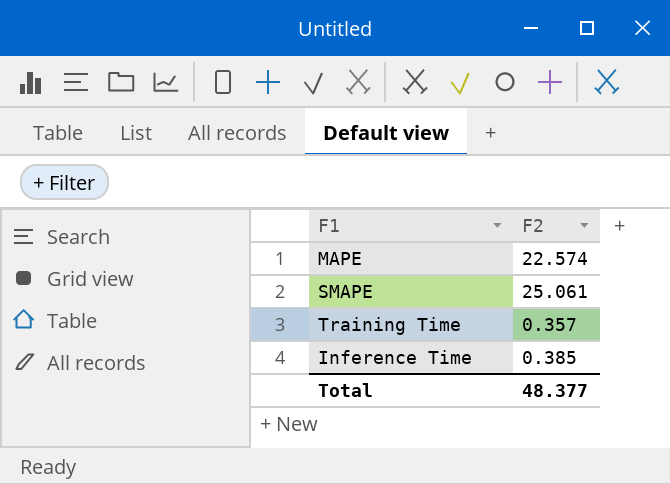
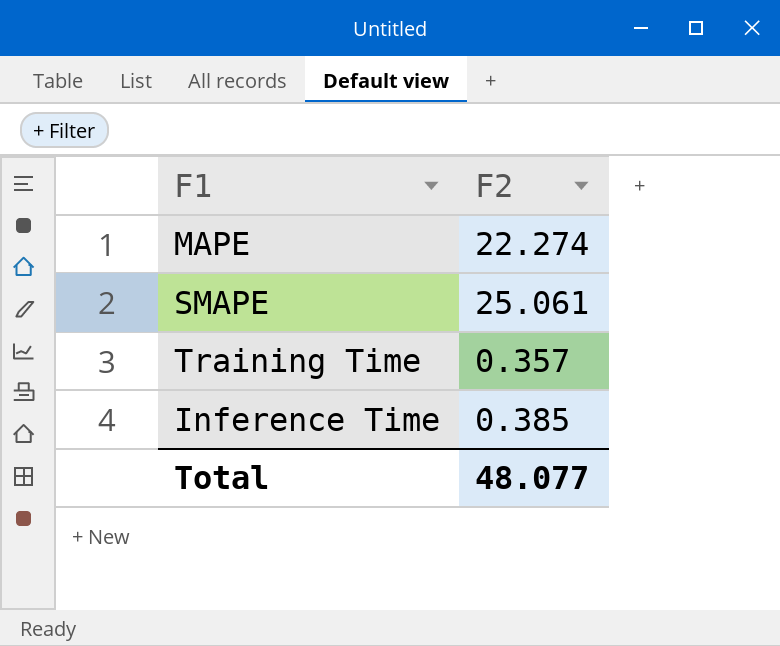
MAPE | F2: 22.574 -> 22.274
Total | F2: 48.377 -> 48.077

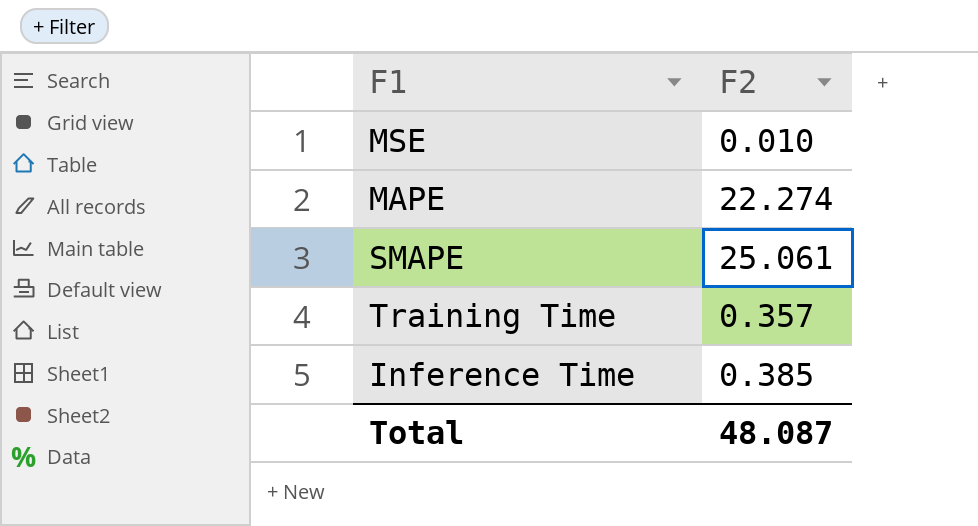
row MSE: none -> 0.010
Total | F2: 48.077 -> 48.087

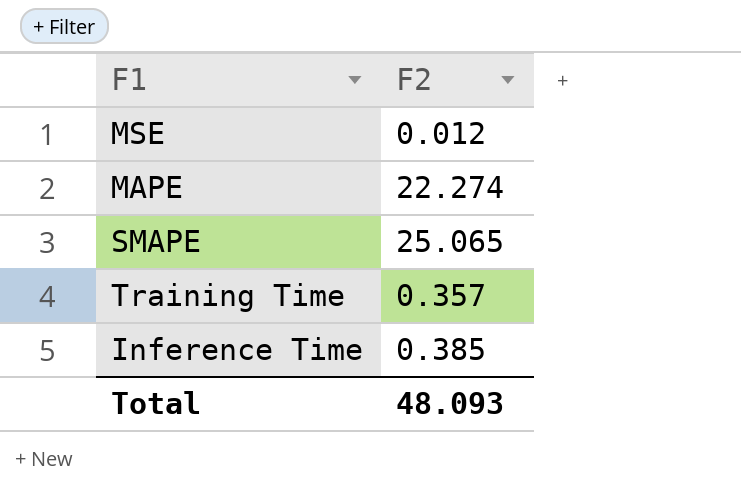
MSE | F2: 0.010 -> 0.012
SMAPE | F2: 25.061 -> 25.065
Total | F2: 48.087 -> 48.093

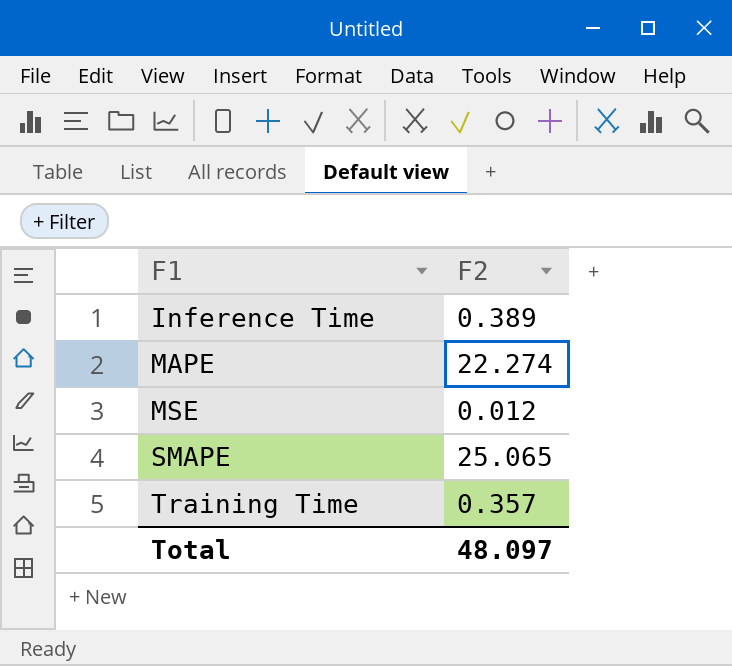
row order: none -> F1 ascending
Inference Time | F2: 0.385 -> 0.389
Total | F2: 48.093 -> 48.097

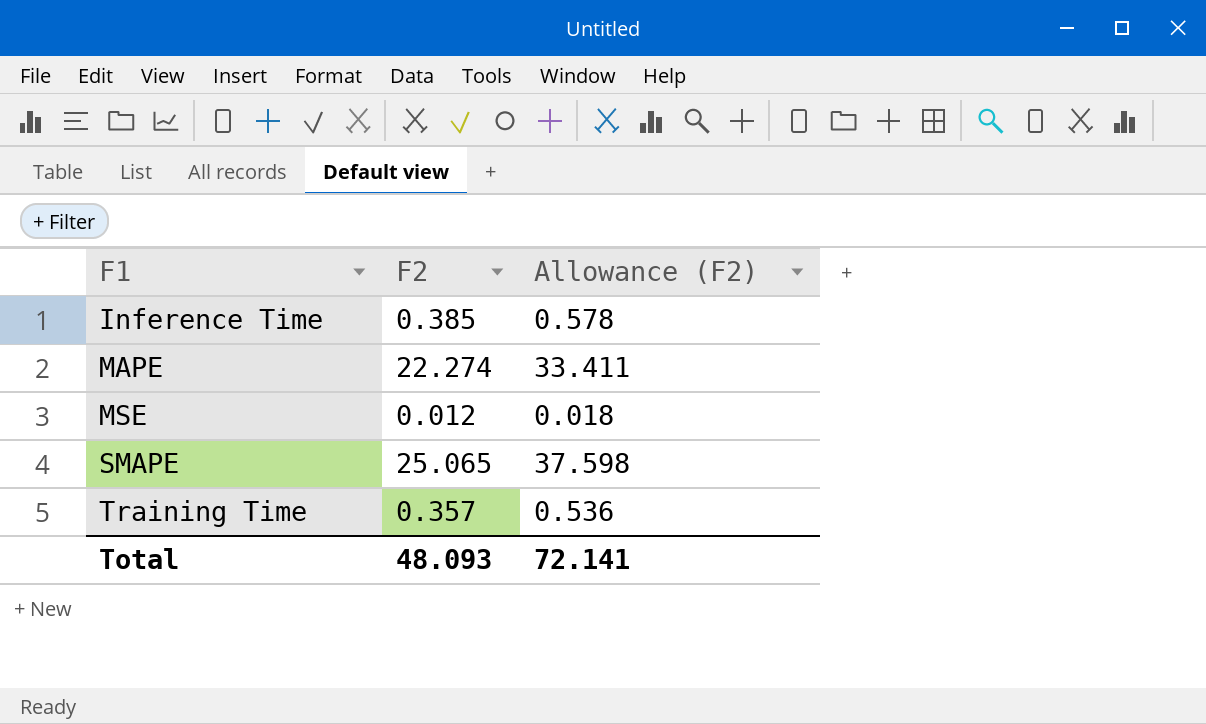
column Allowance (F2) | formula: none -> [F2] * 1.5
Inference Time | F2: 0.389 -> 0.385
Total | F2: 48.097 -> 48.093

